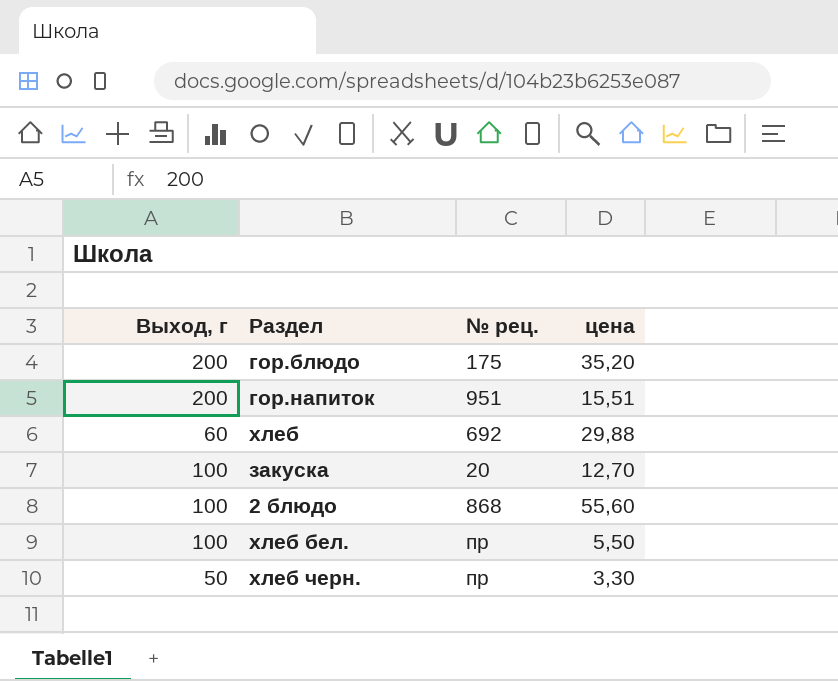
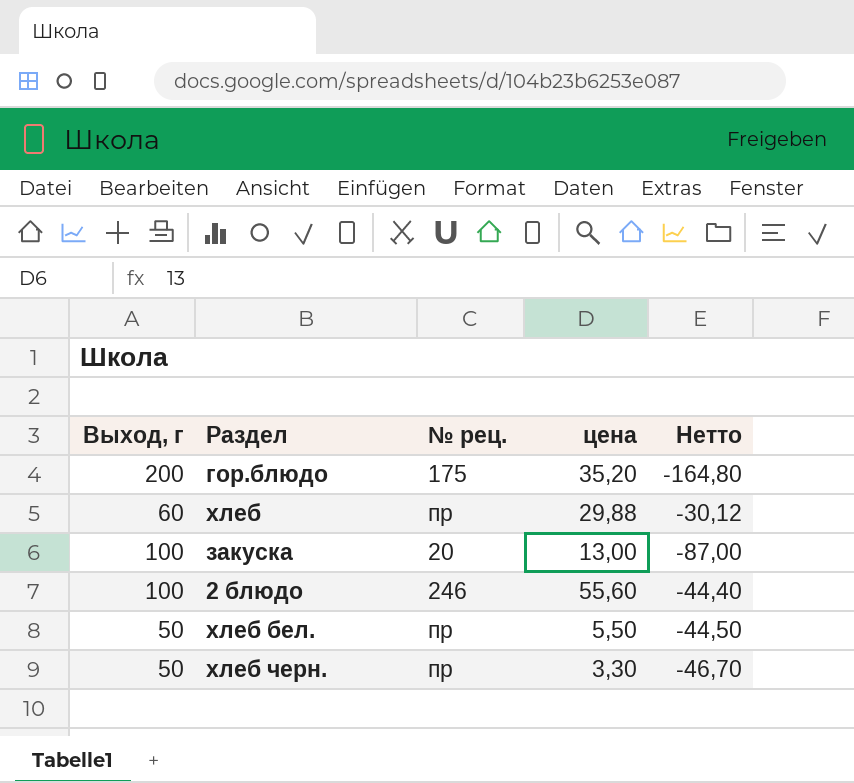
column Нетто | formula: none -> [цена] - [Выход, г]
row гор.напиток: 200 | 951 | 15,51 -> none
хлеб | № рец.: 692 -> пр
закуска | цена: 12,70 -> 13,00
2 блюдо | № рец.: 868 -> 246
хлеб бел. | Выход, г: 100 -> 50

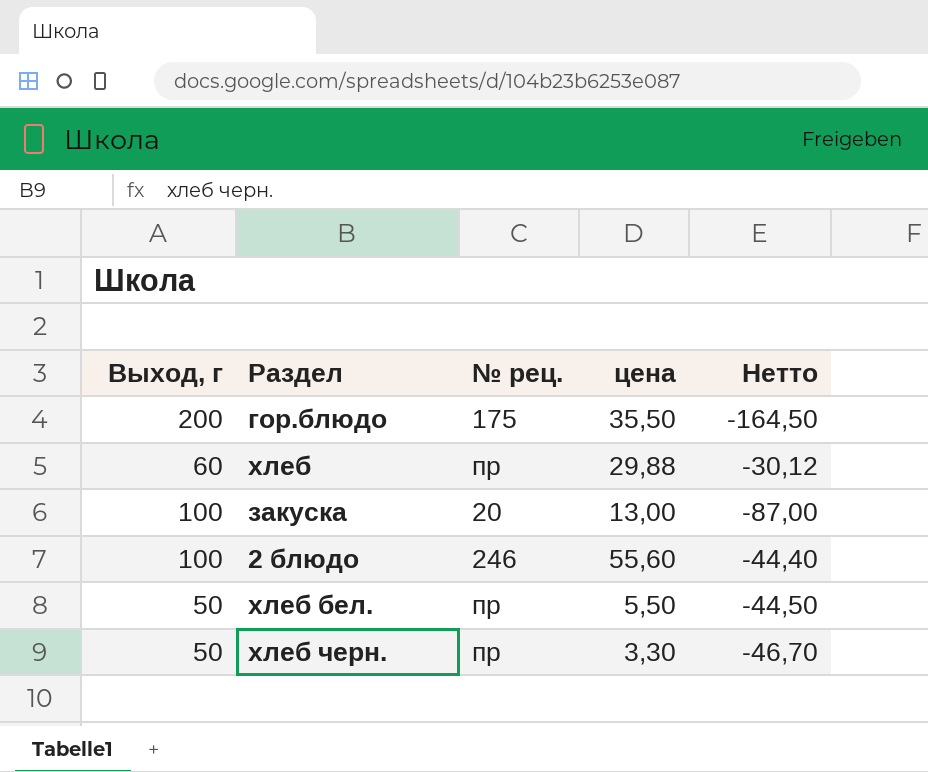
гор.блюдо | цена: 35,20 -> 35,50
гор.блюдо | Нетто: -164,80 -> -164,50

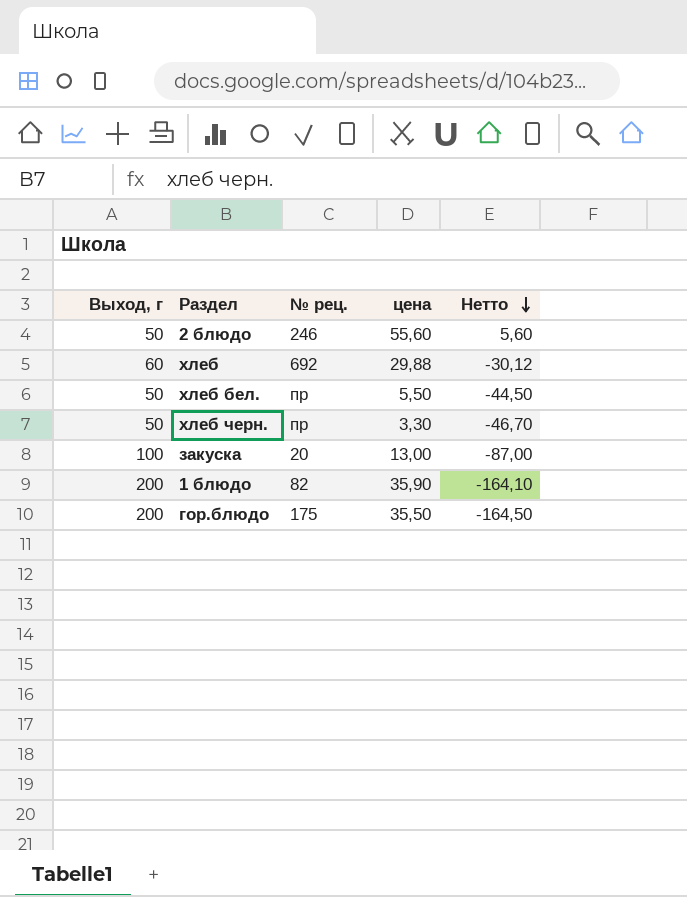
row order: none -> Нетто descending
2 блюдо | Выход, г: 100 -> 50
2 блюдо | Нетто: -44,40 -> 5,60
хлеб | № рец.: пр -> 692
row 1 блюдо: none -> 200 | 82 | 35,90 | -164,10

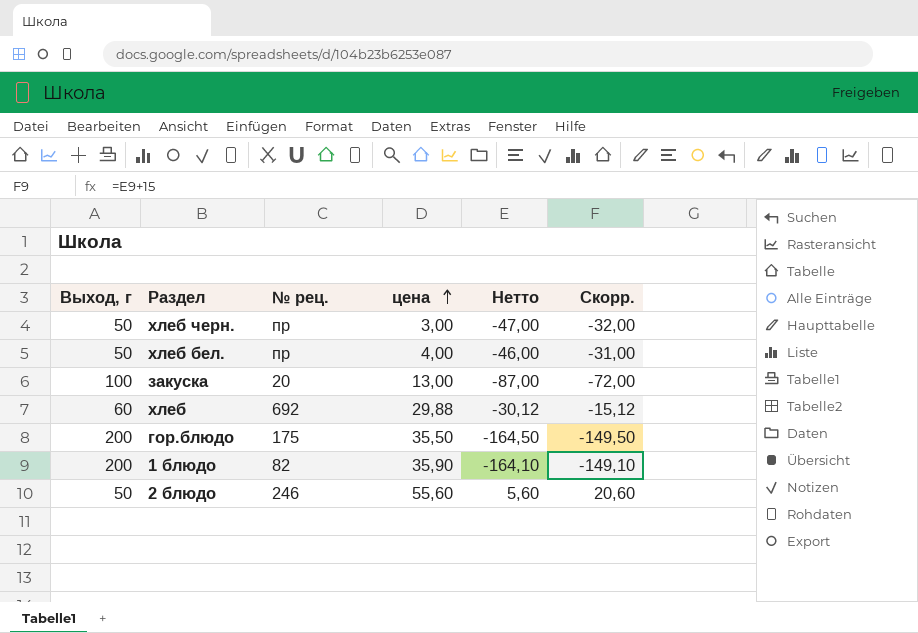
row order: Нетто descending -> цена ascending
column Скорр. | formula: none -> [Нетто] + 15
хлеб черн. | цена: 3,30 -> 3,00
хлеб черн. | Нетто: -46,70 -> -47,00
хлеб бел. | цена: 5,50 -> 4,00
хлеб бел. | Нетто: -44,50 -> -46,00

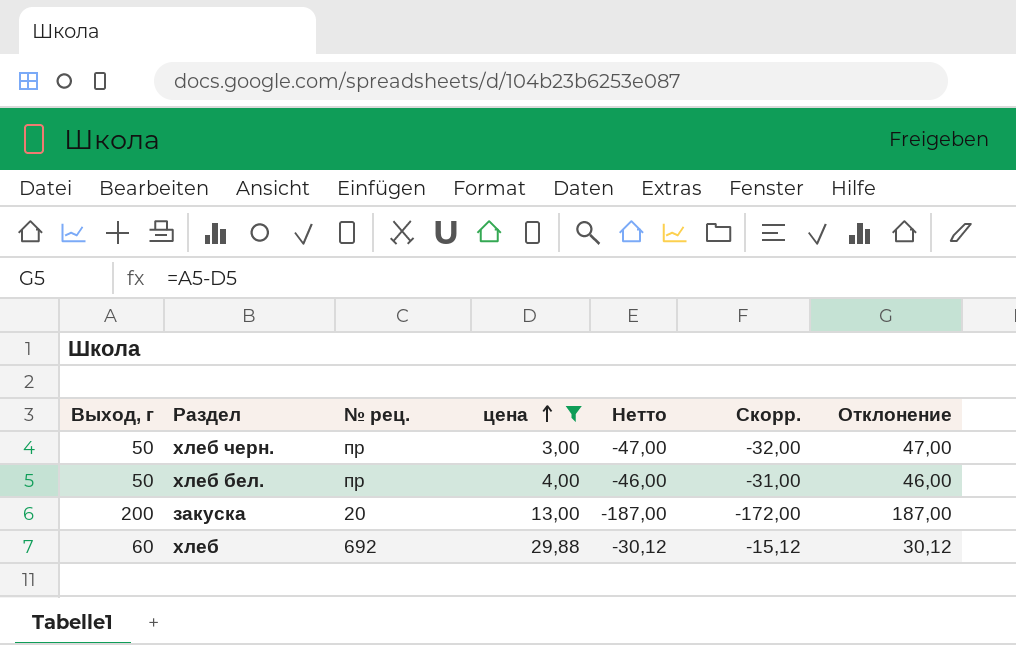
filter: none -> цена <= 29,88
column Отклонение | formula: none -> [Выход, г] - [цена]
закуска | Выход, г: 100 -> 200
закуска | Нетто: -87,00 -> -187,00
закуска | Скорр.: -72,00 -> -172,00

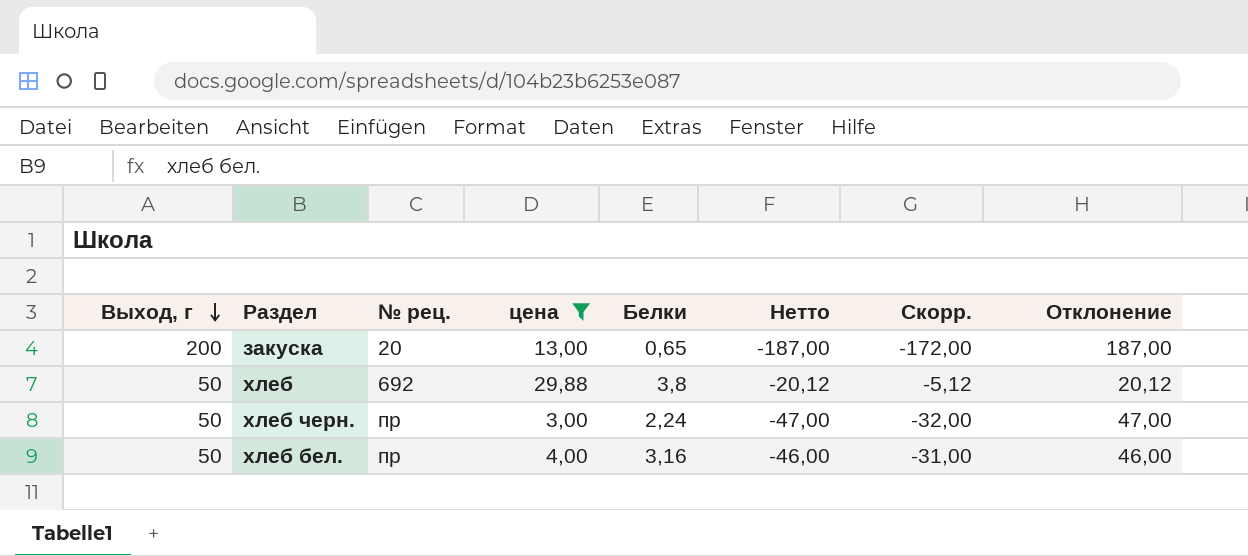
row order: цена ascending -> Выход, г descending
column Белки | position: none -> 5
хлеб | Выход, г: 60 -> 50
хлеб | Нетто: -30,12 -> -20,12
хлеб | Скорр.: -15,12 -> -5,12
хлеб | Отклонение: 30,12 -> 20,12

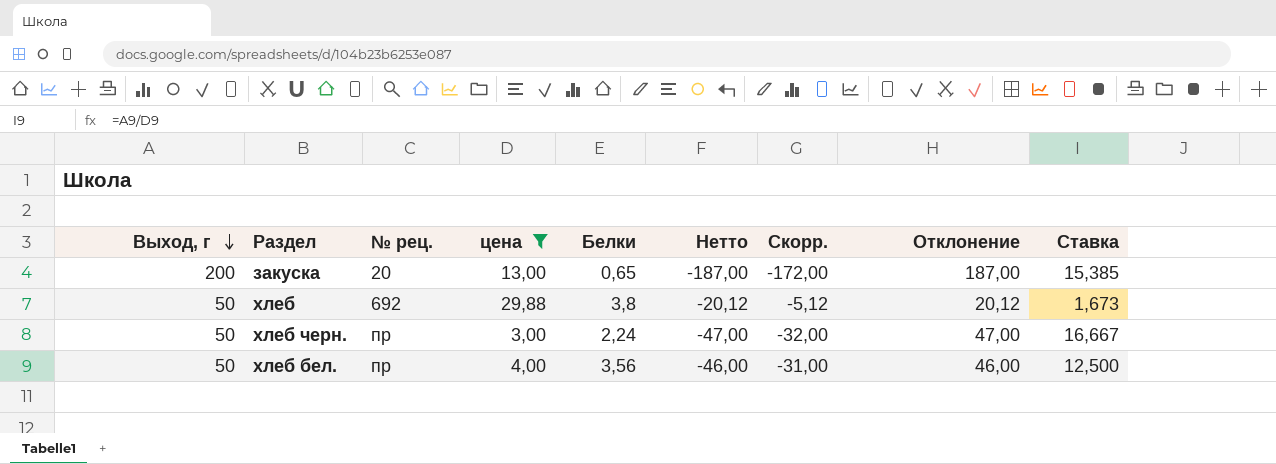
column Ставка | formula: none -> [Выход, г] / [цена]
хлеб бел. | Белки: 3,16 -> 3,56

